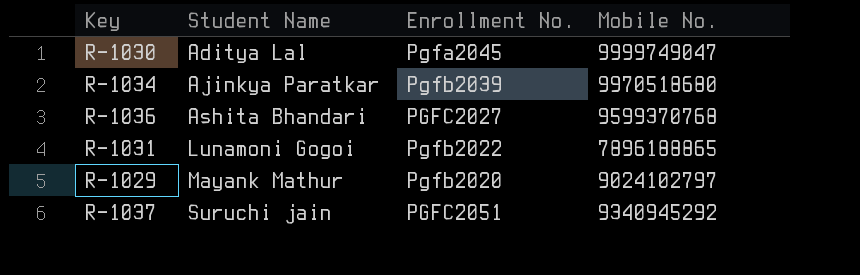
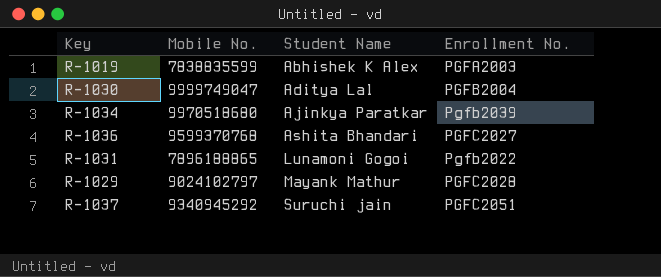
column Mobile No. | position: 4 -> 2
row R-1019: none -> 7838835599 | Abhishek K Alex | PGFA2003
R-1030 | Enrollment No.: Pgfa2045 -> PGFB2004
R-1029 | Enrollment No.: Pgfb2020 -> PGFC2028

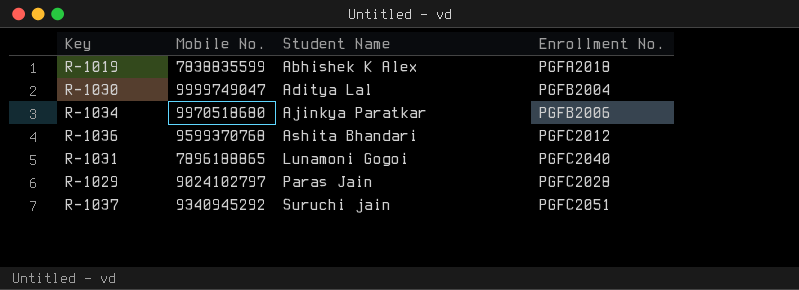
R-1019 | Enrollment No.: PGFA2003 -> PGFA2018
R-1034 | Enrollment No.: Pgfb2039 -> PGFB2006
R-1036 | Enrollment No.: PGFC2027 -> PGFC2012
R-1031 | Enrollment No.: Pgfb2022 -> PGFC2040
R-1029 | Student Name: Mayank Mathur -> Paras Jain

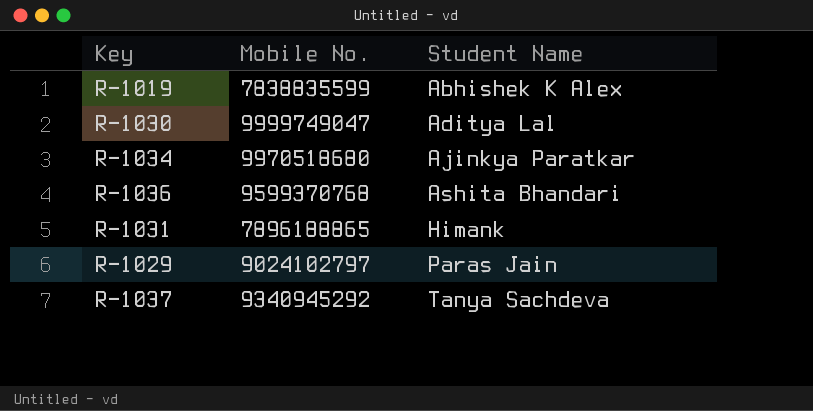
column Enrollment No. | position: 4 -> none
R-1031 | Student Name: Lunamoni Gogoi -> Himank
R-1037 | Student Name: Suruchi jain -> Tanya Sachdeva

